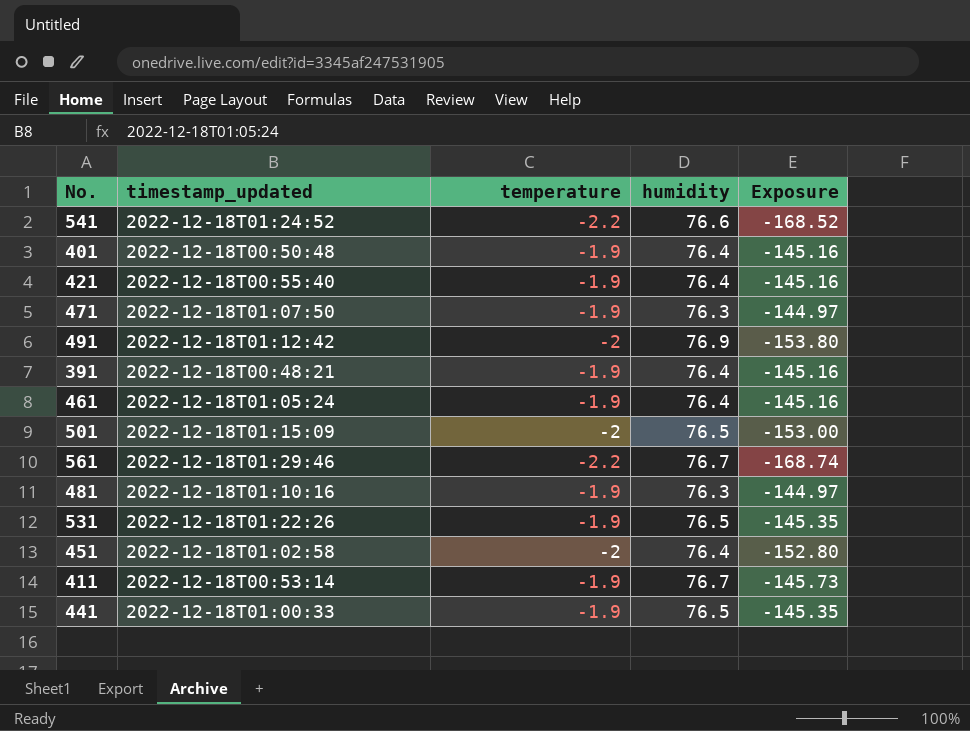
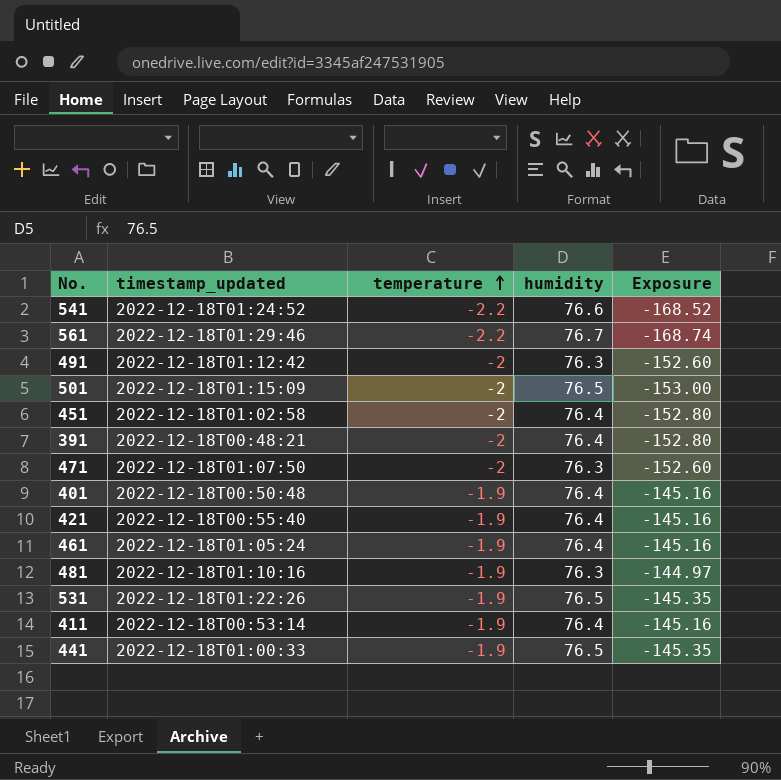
row order: none -> temperature ascending
491 | humidity: 76.9 -> 76.3
491 | Exposure: -153.80 -> -152.60
391 | temperature: -1.9 -> -2
391 | Exposure: -145.16 -> -152.80
471 | temperature: -1.9 -> -2
471 | Exposure: -144.97 -> -152.60
411 | humidity: 76.7 -> 76.4
411 | Exposure: -145.73 -> -145.16

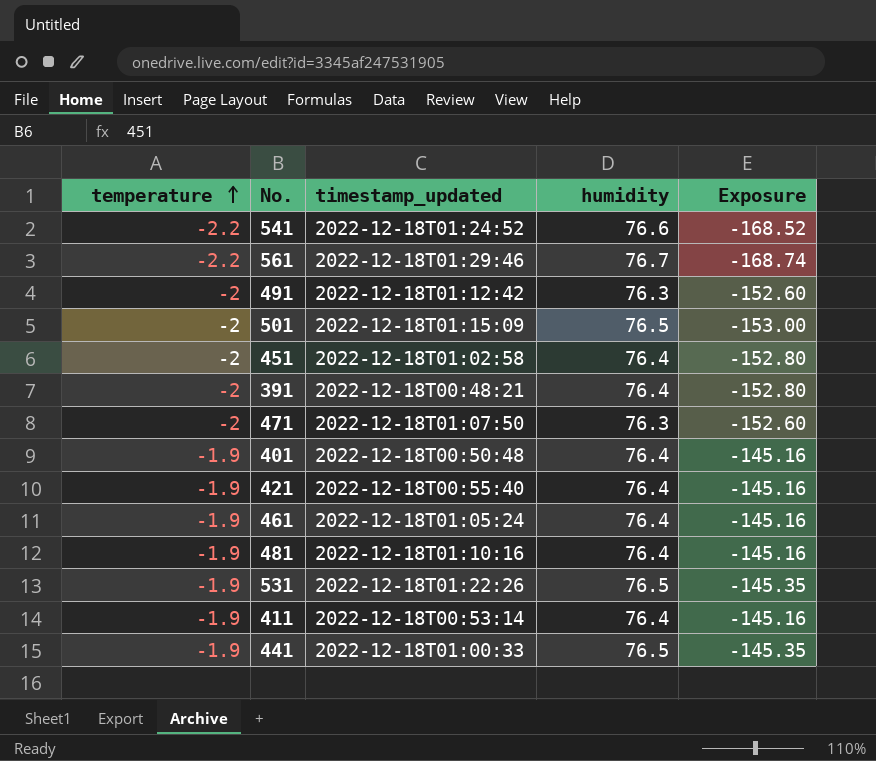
column temperature | position: 3 -> 1
481 | humidity: 76.3 -> 76.4
481 | Exposure: -144.97 -> -145.16

